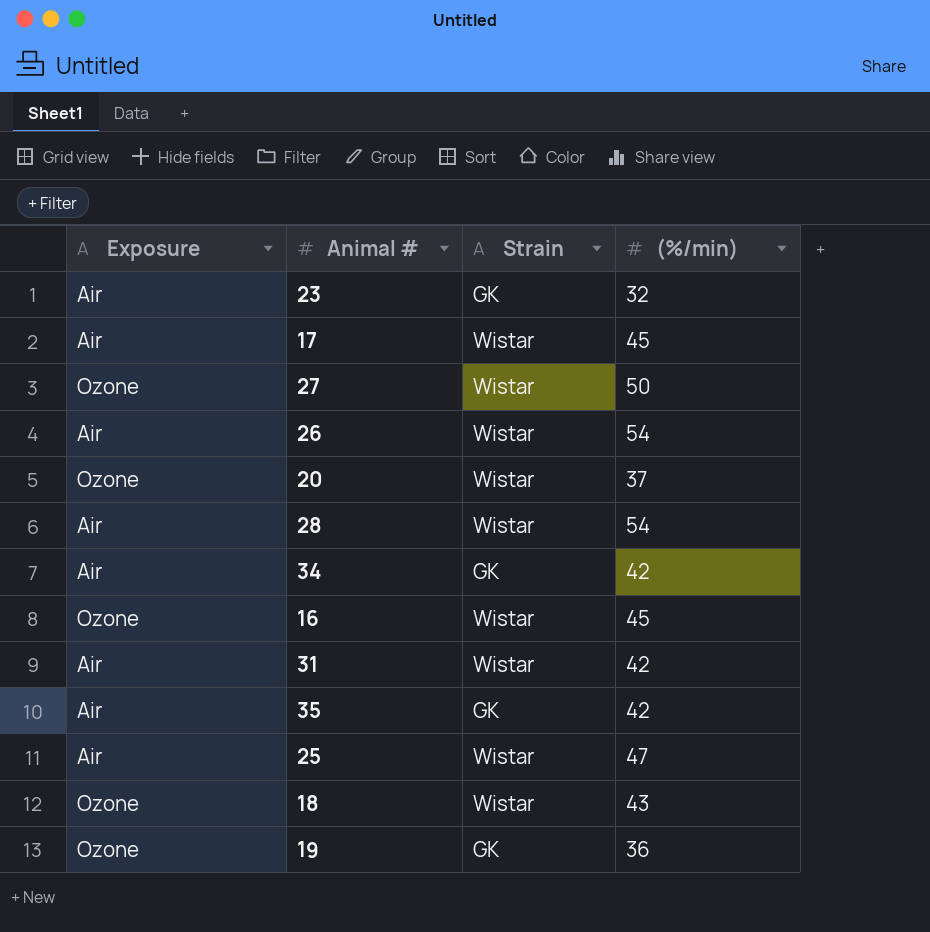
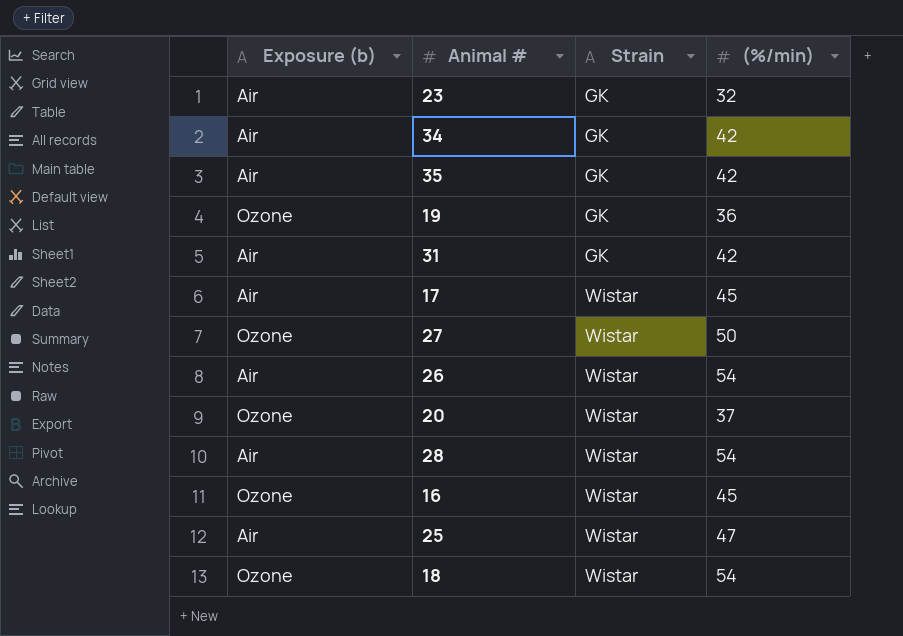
row order: none -> Strain ascending
column name: Exposure -> Exposure (b)
31 | Strain: Wistar -> GK
18 | (%/min): 43 -> 54

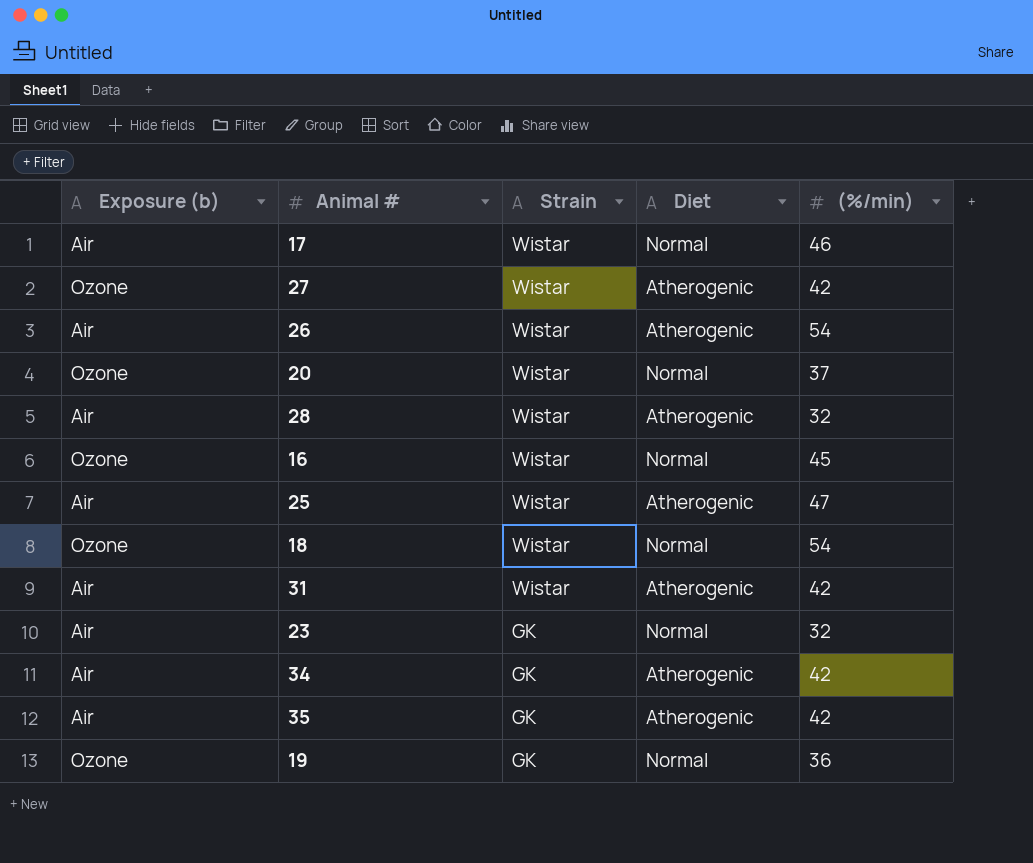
row order: Strain ascending -> Strain descending
column Diet | position: none -> 4
17 | (%/min): 45 -> 46
27 | (%/min): 50 -> 42
28 | (%/min): 54 -> 32
31 | Strain: GK -> Wistar

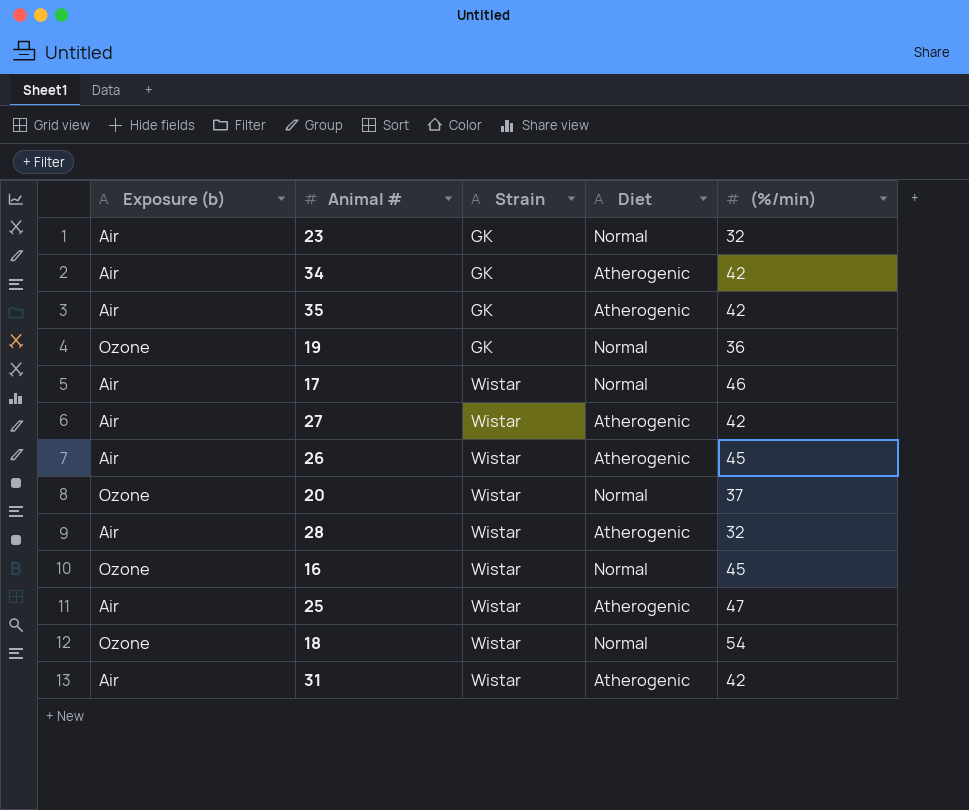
row order: Strain descending -> Strain ascending
27 | Exposure (b): Ozone -> Air
26 | (%/min): 54 -> 45

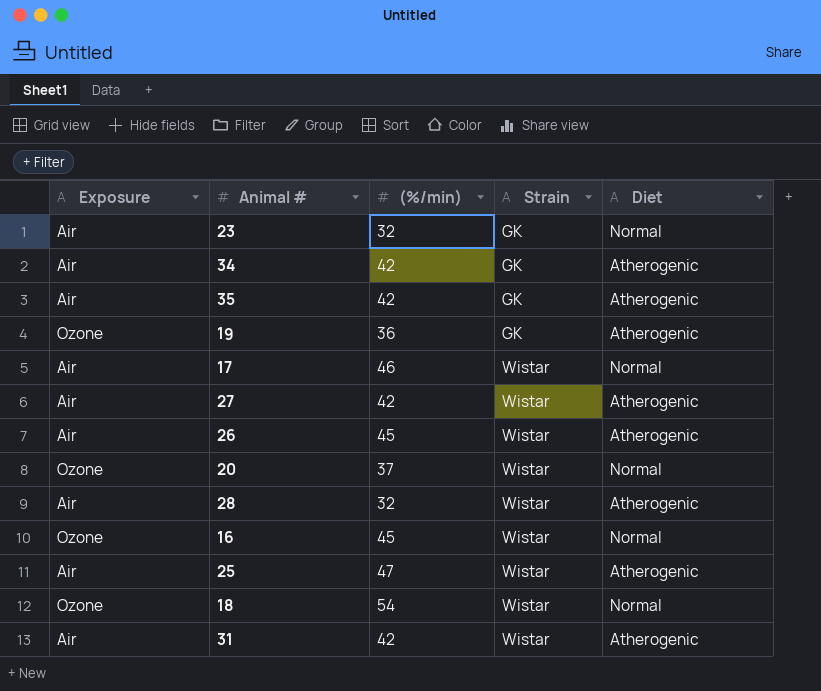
column name: Exposure (b) -> Exposure
column (%/min) | position: 5 -> 3
19 | Diet: Normal -> Atherogenic

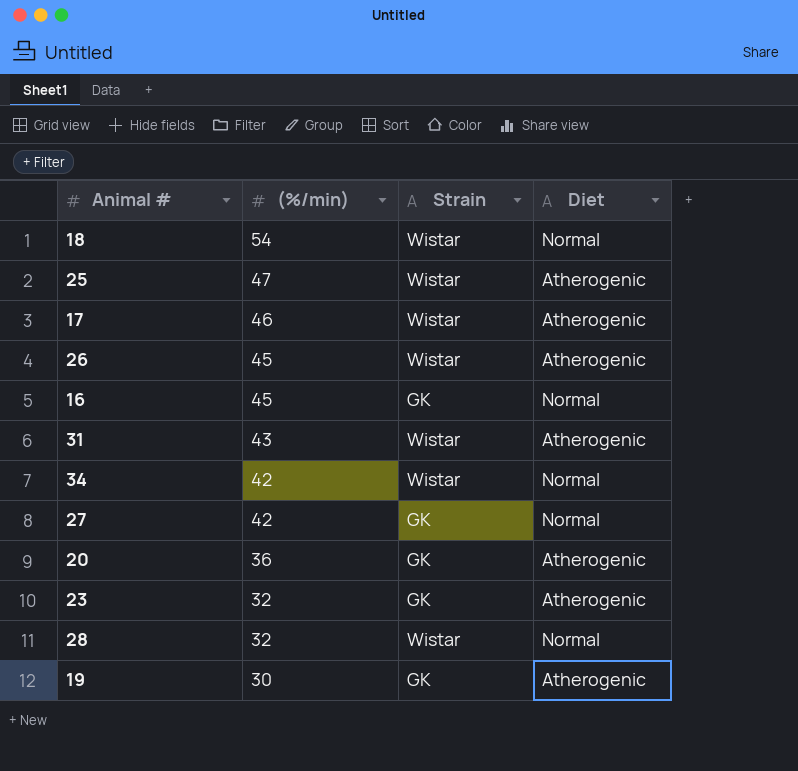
row order: Strain ascending -> (%/min) descending
column Exposure | position: 1 -> none
row 35: Air | 42 | GK | Atherogenic -> none
17 | Diet: Normal -> Atherogenic
16 | Strain: Wistar -> GK
31 | (%/min): 42 -> 43
34 | Strain: GK -> Wistar
34 | Diet: Atherogenic -> Normal
27 | Strain: Wistar -> GK
27 | Diet: Atherogenic -> Normal
20 | (%/min): 37 -> 36
20 | Strain: Wistar -> GK
20 | Diet: Normal -> Atherogenic
23 | Diet: Normal -> Atherogenic
28 | Diet: Atherogenic -> Normal
19 | (%/min): 36 -> 30

